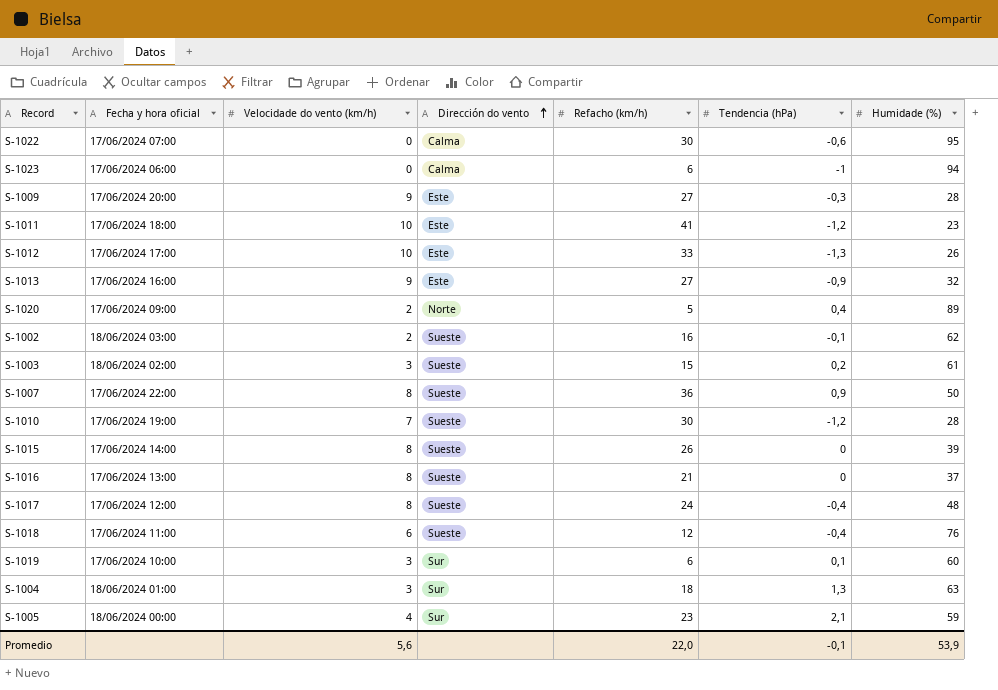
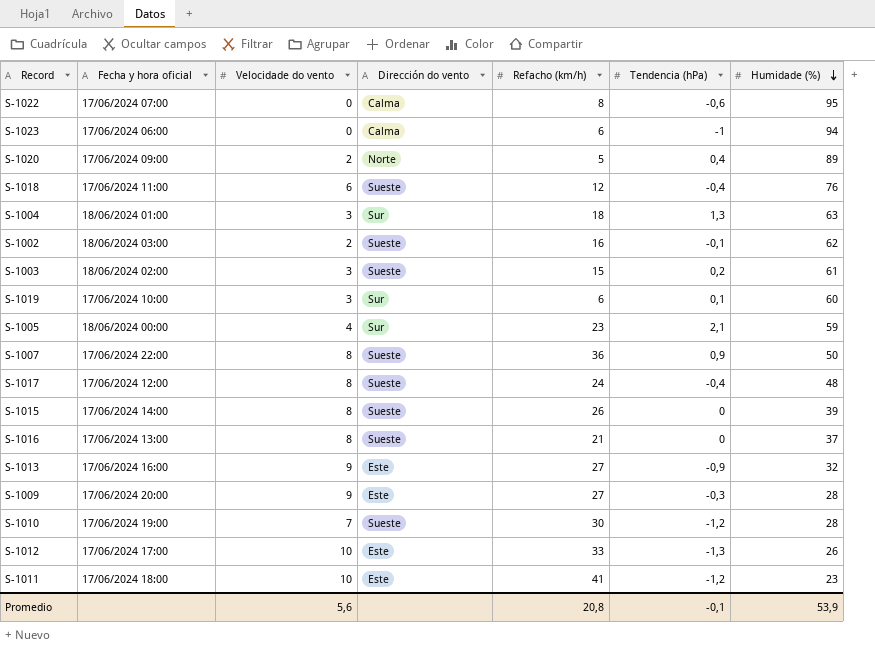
row order: Dirección do vento ascending -> Humidade (%) descending
column name: Velocidade do vento (km/h) -> Velocidade do vento
S-1022 | Refacho (km/h): 30 -> 8
Promedio | Refacho (km/h): 22,0 -> 20,8

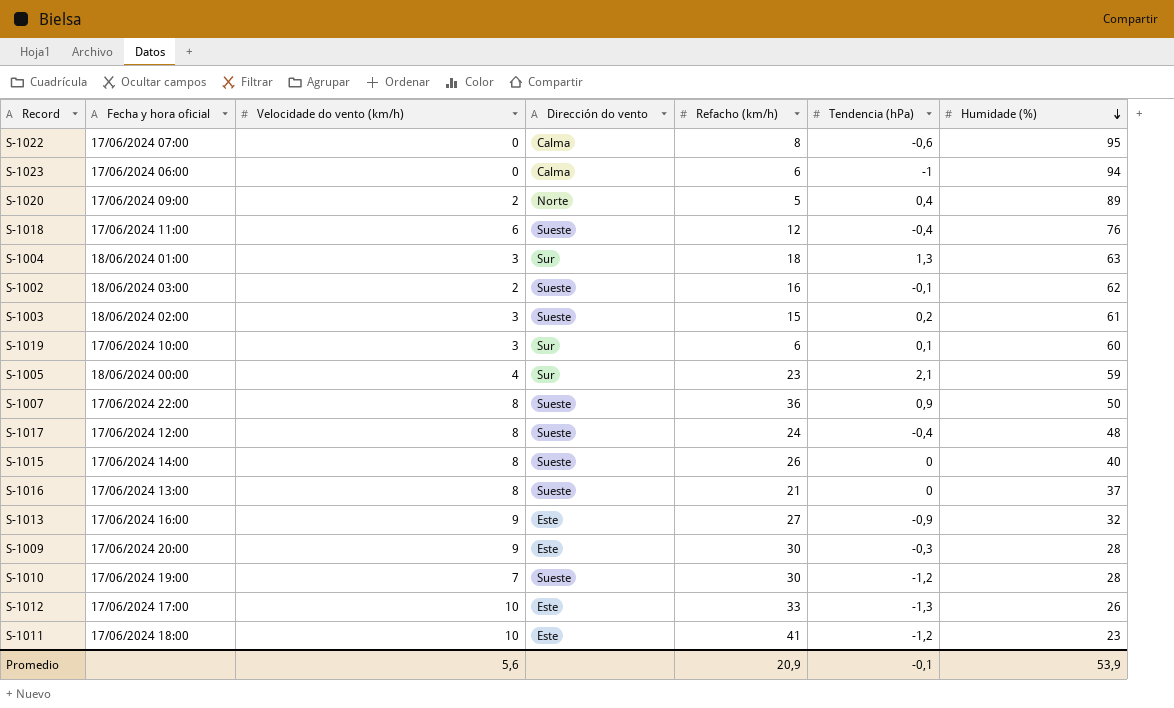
column name: Velocidade do vento -> Velocidade do vento (km/h)
S-1015 | Humidade (%): 39 -> 40
S-1009 | Refacho (km/h): 27 -> 30
Promedio | Refacho (km/h): 20,8 -> 20,9

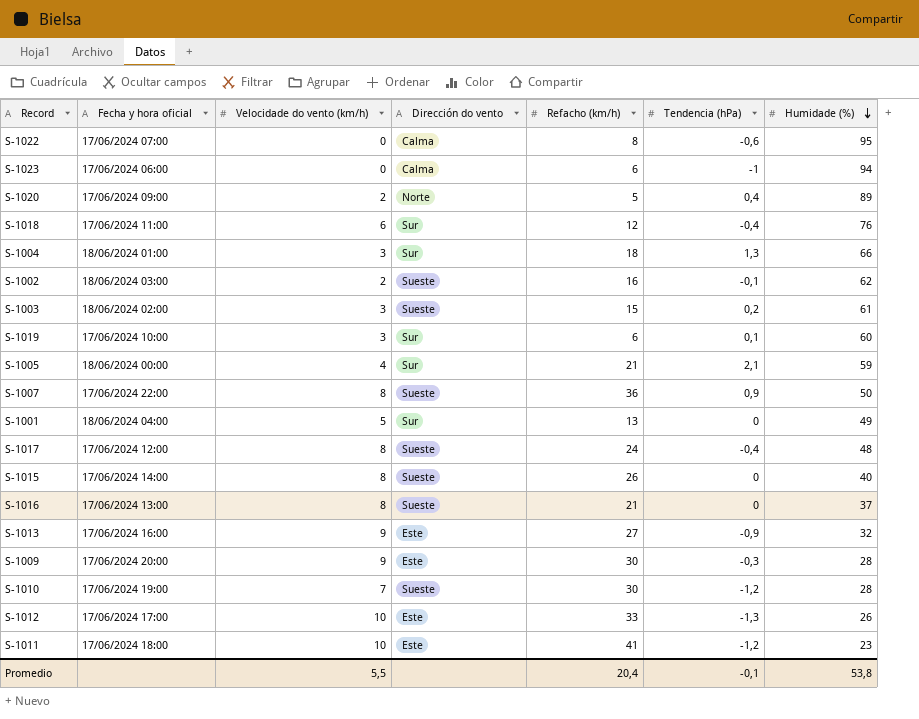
S-1018 | Dirección do vento: Sueste -> Sur
S-1004 | Humidade (%): 63 -> 66
S-1005 | Refacho (km/h): 23 -> 21
row S-1001: none -> 18/06/2024 04:00 | 5 | Sur | 13 | 0 | 49
Promedio | Velocidade do vento (km/h): 5,6 -> 5,5
Promedio | Refacho (km/h): 20,9 -> 20,4
Promedio | Humidade (%): 53,9 -> 53,8

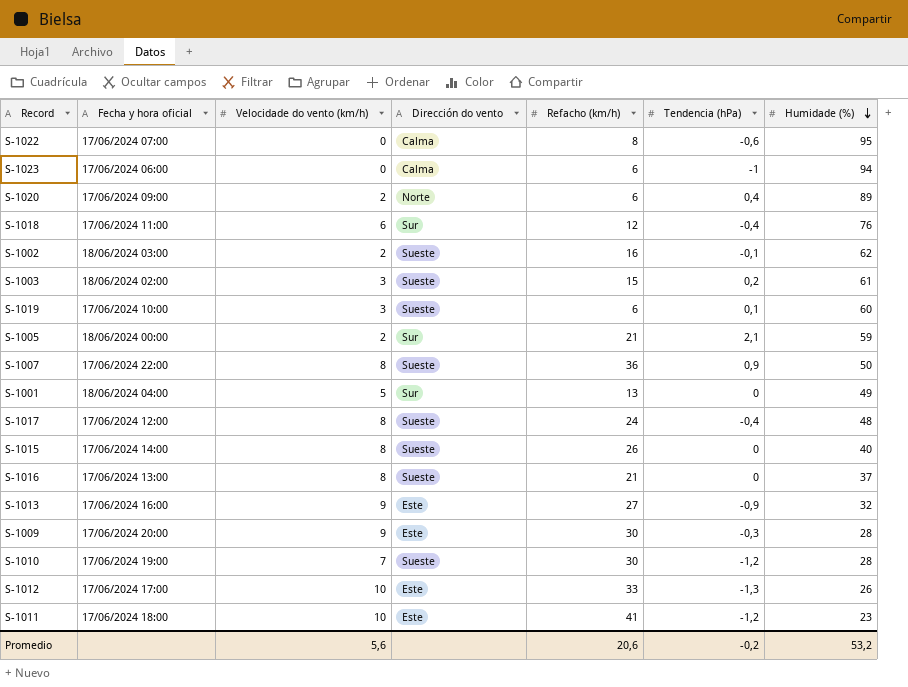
row S-1004: 18/06/2024 01:00 | 3 | Sur | 18 | 1,3 | 66 -> none
S-1020 | Refacho (km/h): 5 -> 6
S-1019 | Dirección do vento: Sur -> Sueste
S-1005 | Velocidade do vento (km/h): 4 -> 2
Promedio | Velocidade do vento (km/h): 5,5 -> 5,6
Promedio | Refacho (km/h): 20,4 -> 20,6
Promedio | Tendencia (hPa): -0,1 -> -0,2
Promedio | Humidade (%): 53,8 -> 53,2

